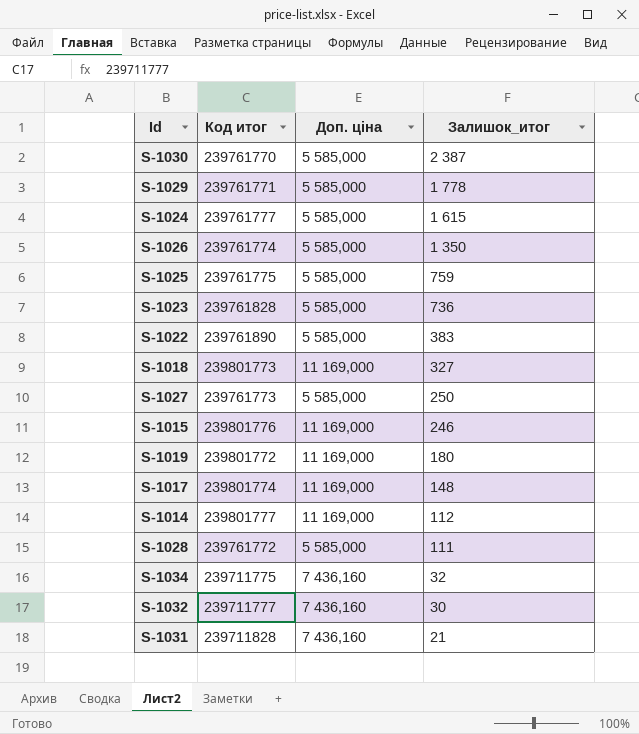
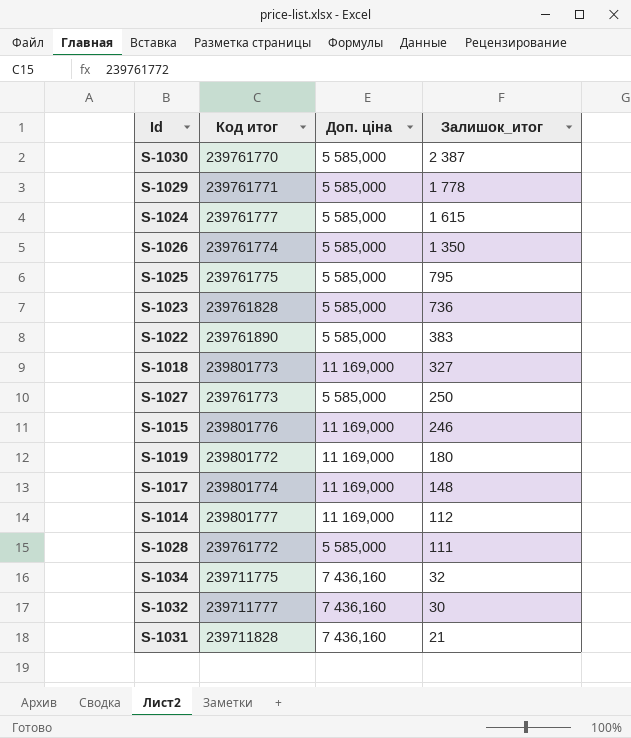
S-1025 | Залишок_итог: 759 -> 795

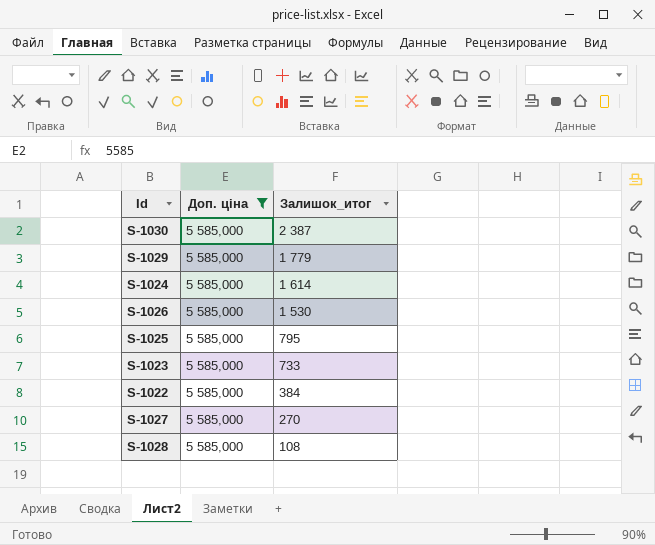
filter: none -> Доп. ціна = 5 585,000
column Код итог | position: 2 -> none
S-1029 | Залишок_итог: 1 778 -> 1 779
S-1024 | Залишок_итог: 1 615 -> 1 614
S-1026 | Залишок_итог: 1 350 -> 1 530
S-1023 | Залишок_итог: 736 -> 733
S-1022 | Залишок_итог: 383 -> 384
S-1027 | Залишок_итог: 250 -> 270
S-1028 | Залишок_итог: 111 -> 108

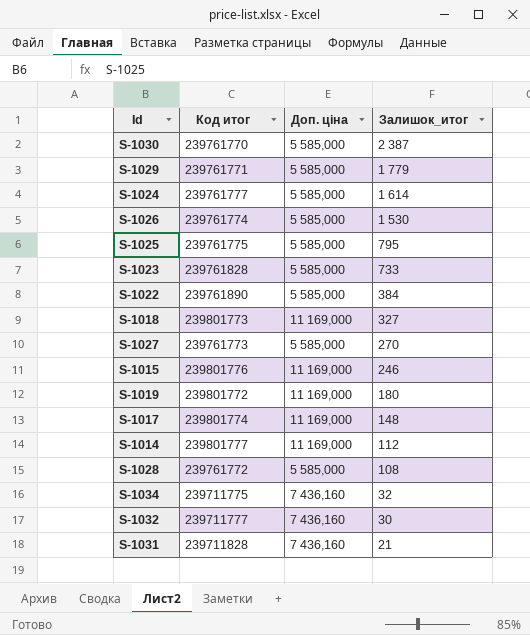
filter: Доп. ціна = 5 585,000 -> none
column Код итог | position: none -> 2

